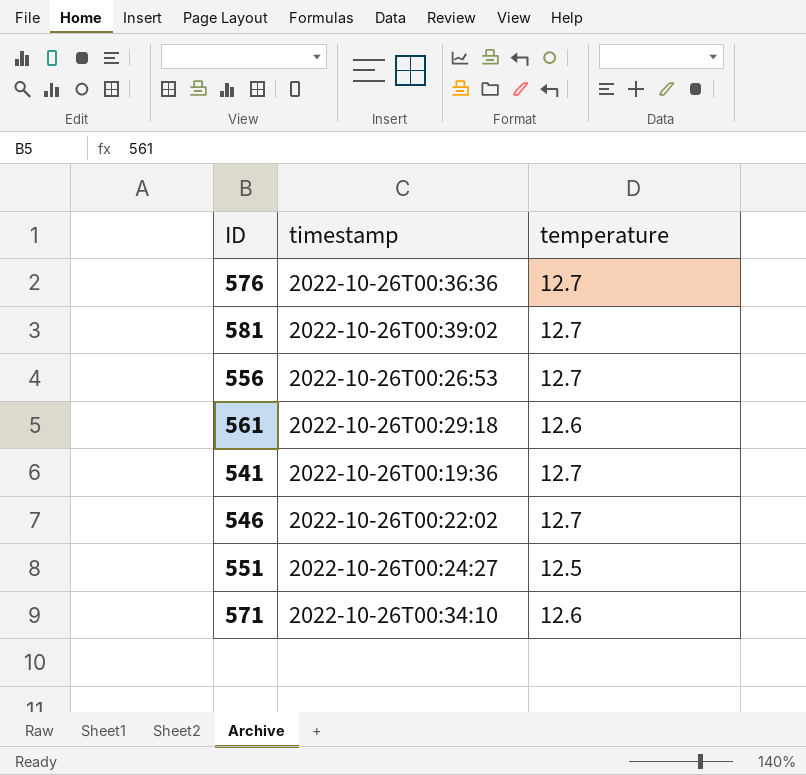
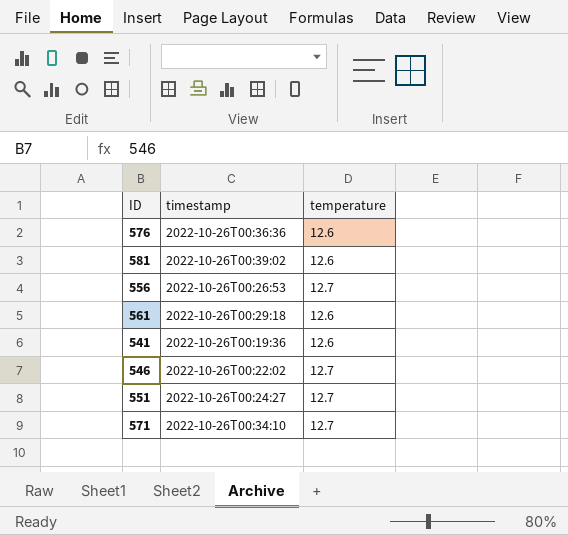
576 | temperature: 12.7 -> 12.6
581 | temperature: 12.7 -> 12.6
541 | temperature: 12.7 -> 12.6
551 | temperature: 12.5 -> 12.7
571 | temperature: 12.6 -> 12.7

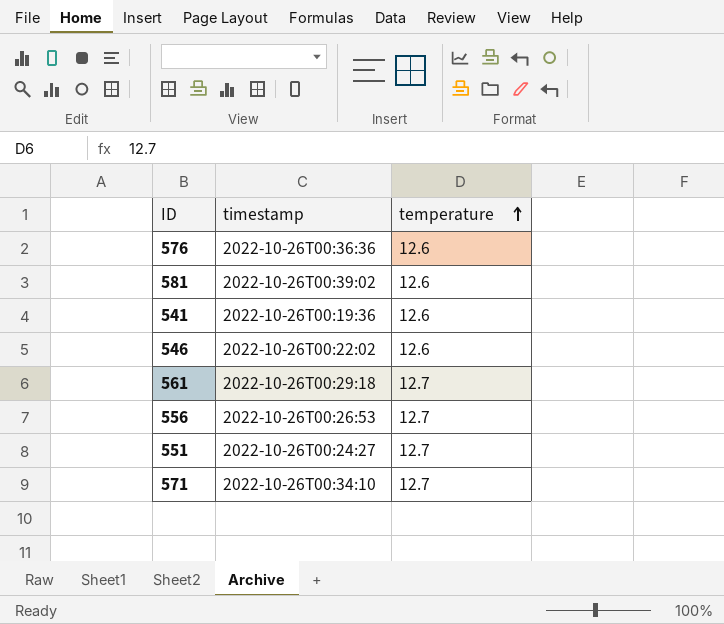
row order: none -> temperature ascending
546 | temperature: 12.7 -> 12.6
561 | temperature: 12.6 -> 12.7

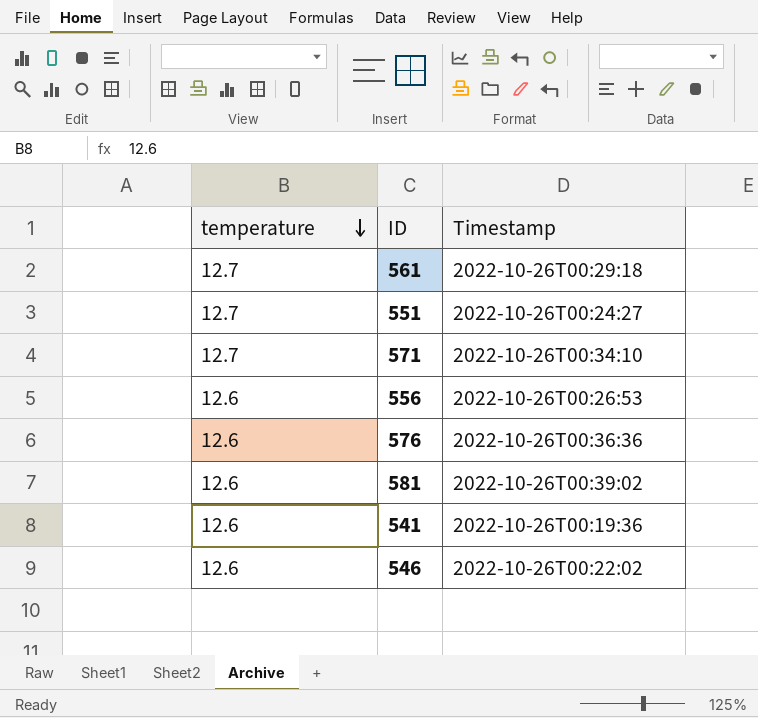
row order: temperature ascending -> temperature descending
column temperature | position: 3 -> 1
column name: timestamp -> Timestamp
556 | temperature: 12.7 -> 12.6

